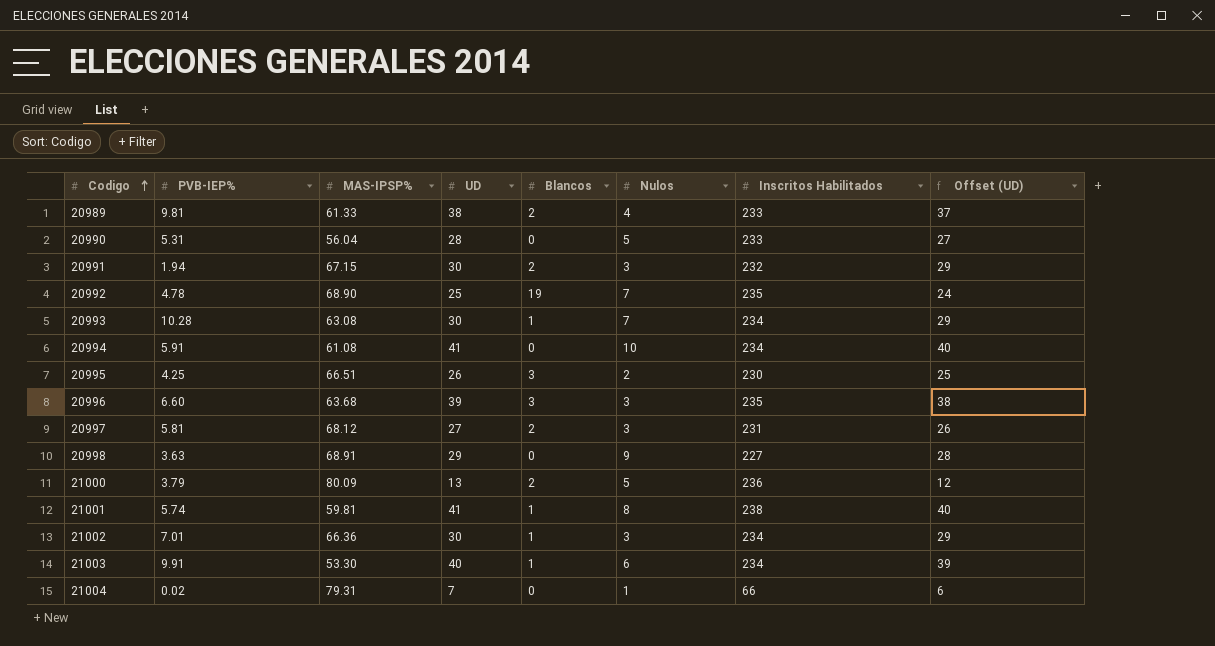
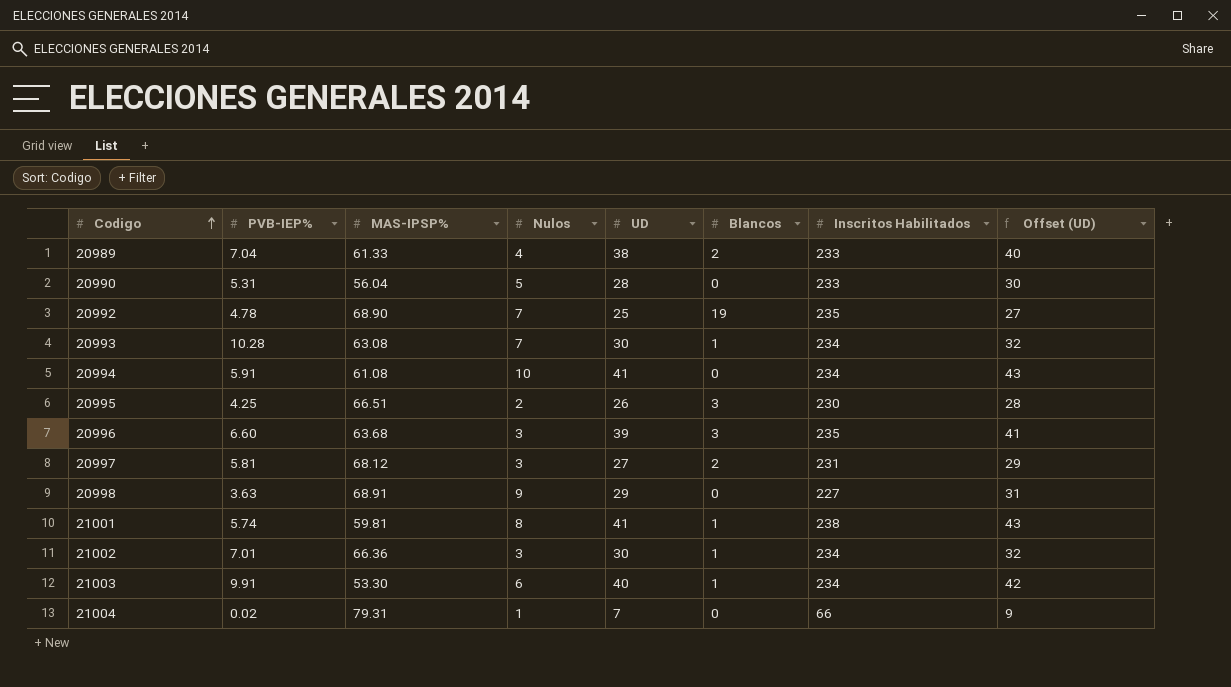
column Nulos | position: 6 -> 4
column Offset (UD) | formula: [UD] - 1 -> [UD] + 2
row 20991: 1.94 | 67.15 | 30 | 2 | 3 | 232 | 29 -> none
row 21000: 3.79 | 80.09 | 13 | 2 | 5 | 236 | 12 -> none
20989 | PVB-IEP%: 9.81 -> 7.04

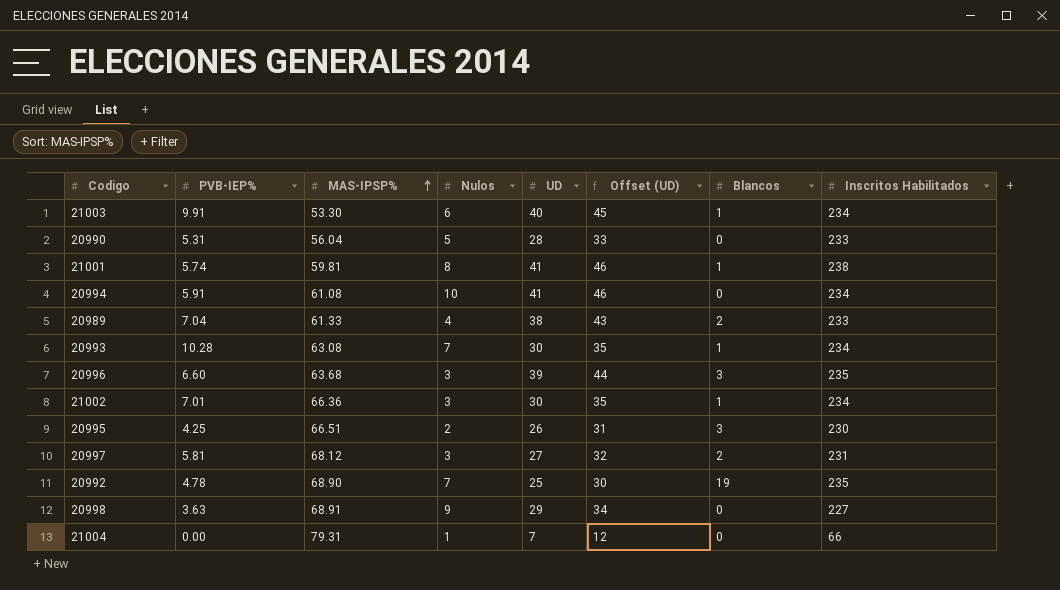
row order: Codigo ascending -> MAS-IPSP% ascending
column Offset (UD) | formula: [UD] + 2 -> [UD] + 5
column Offset (UD) | position: 8 -> 6
21004 | PVB-IEP%: 0.02 -> 0.00

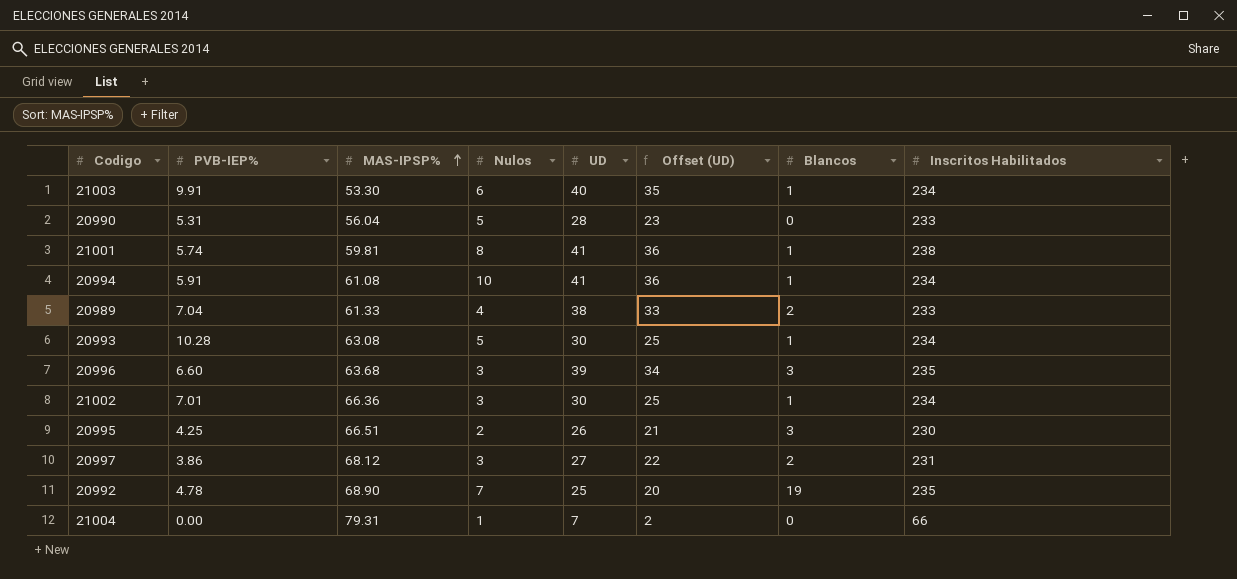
column Offset (UD) | formula: [UD] + 5 -> [UD] - 5
row 20998: 3.63 | 68.91 | 9 | 29 | 34 | 0 | 227 -> none
20994 | Blancos: 0 -> 1
20993 | Nulos: 7 -> 5
20997 | PVB-IEP%: 5.81 -> 3.86

